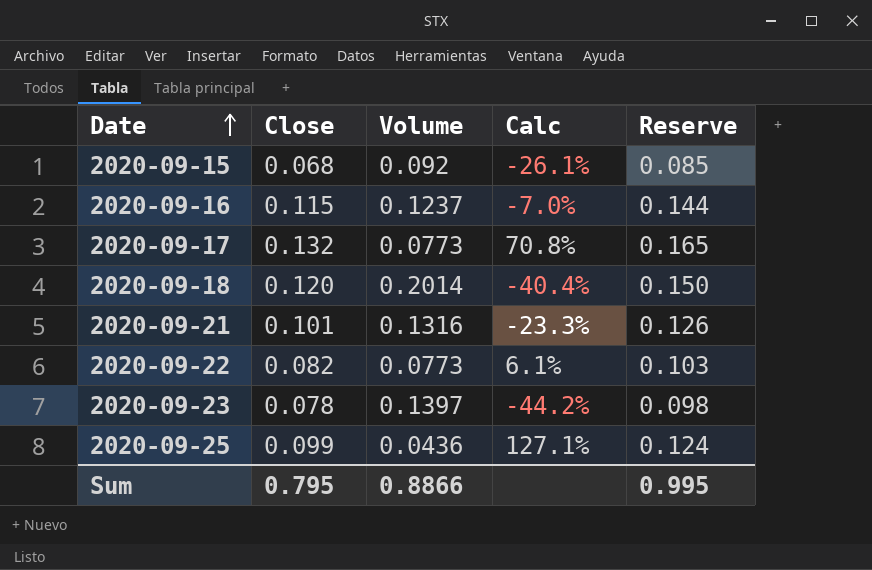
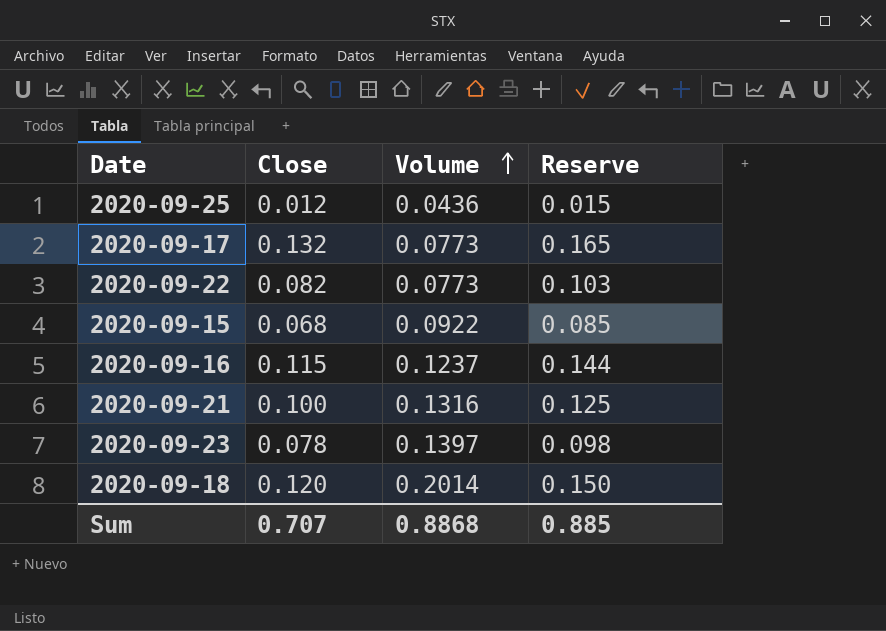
row order: Date ascending -> Volume ascending
column Calc | formula: ([Close] - [Volume]) / [Volume] -> none
2020-09-25 | Close: 0.099 -> 0.012
2020-09-25 | Reserve: 0.124 -> 0.015
2020-09-15 | Volume: 0.092 -> 0.0922
2020-09-21 | Close: 0.101 -> 0.100
2020-09-21 | Reserve: 0.126 -> 0.125
Sum | Close: 0.795 -> 0.707
Sum | Volume: 0.8866 -> 0.8868
Sum | Reserve: 0.995 -> 0.885

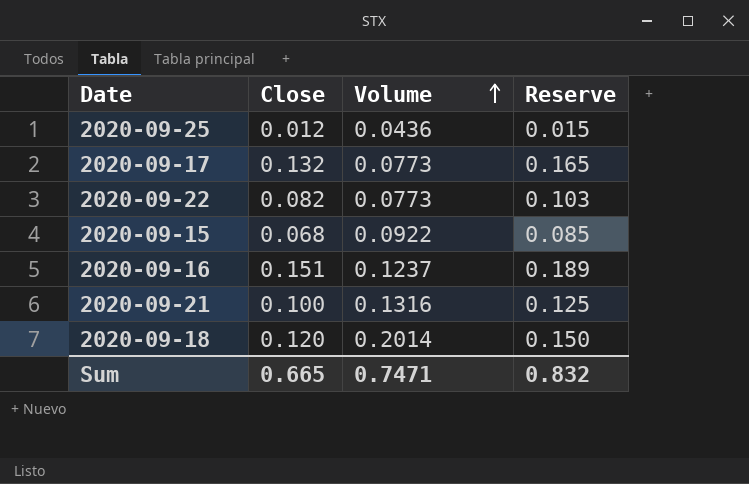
row 2020-09-23: 0.078 | 0.1397 | 0.098 -> none
2020-09-16 | Close: 0.115 -> 0.151
2020-09-16 | Reserve: 0.144 -> 0.189
Sum | Close: 0.707 -> 0.665
Sum | Volume: 0.8868 -> 0.7471
Sum | Reserve: 0.885 -> 0.832

